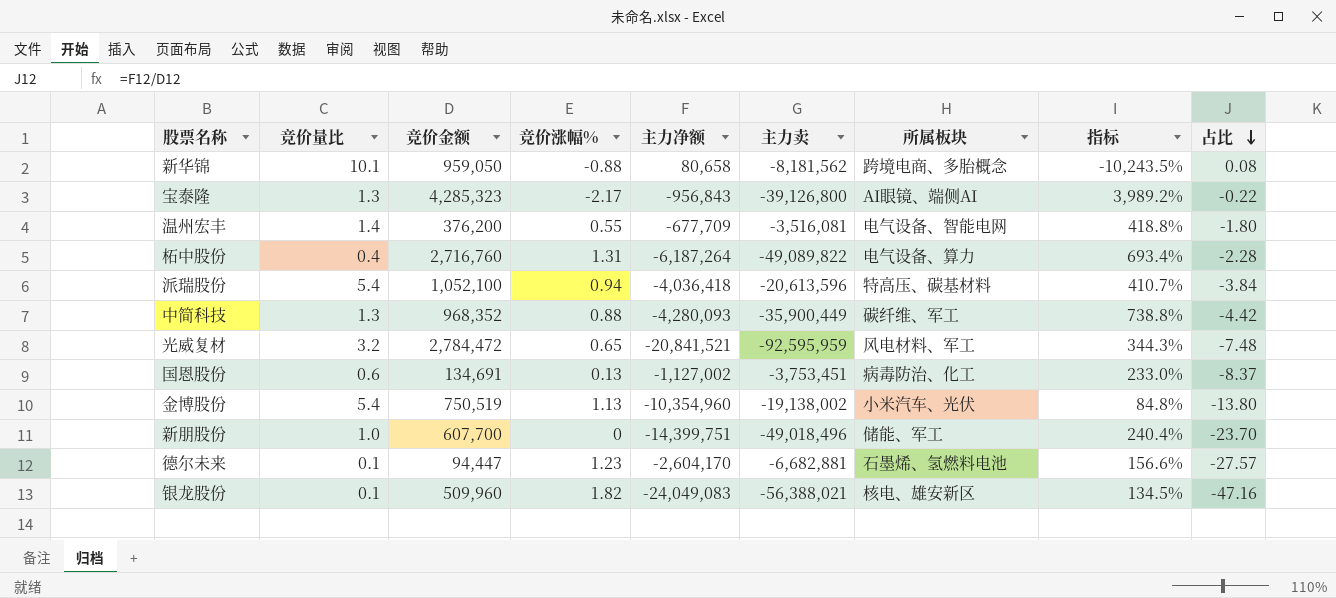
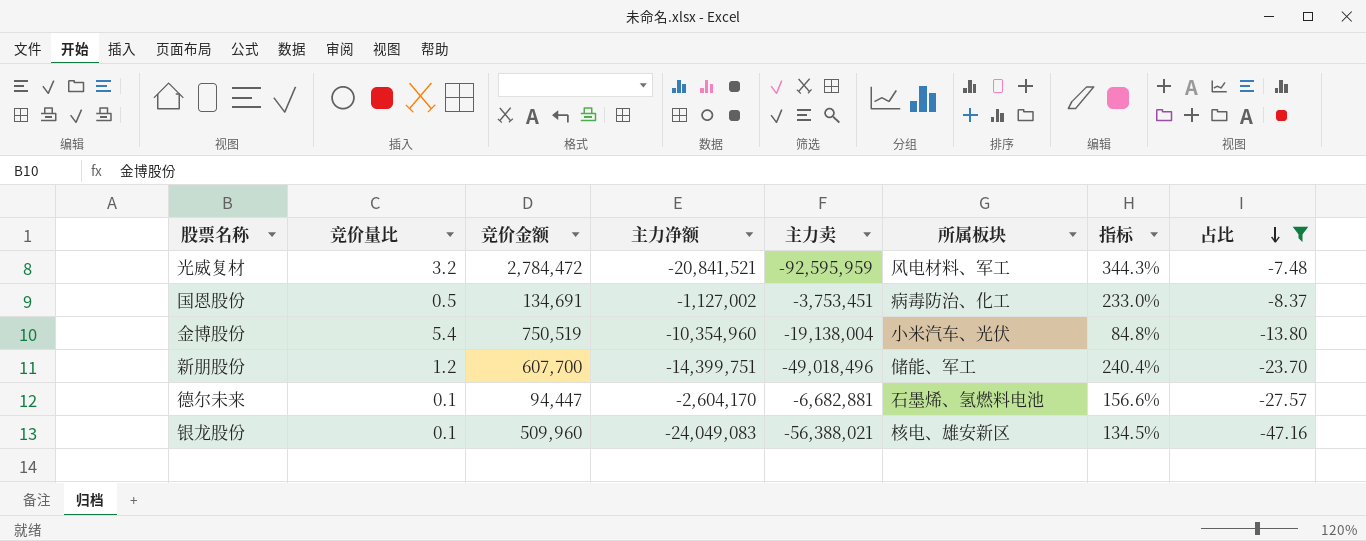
filter: none -> 占比 <= -7.48
column 竞价涨幅% | position: 4 -> none
国恩股份 | 竞价量比: 0.6 -> 0.5
金博股份 | 主力卖: -19,138,002 -> -19,138,004
新朋股份 | 竞价量比: 1.0 -> 1.2

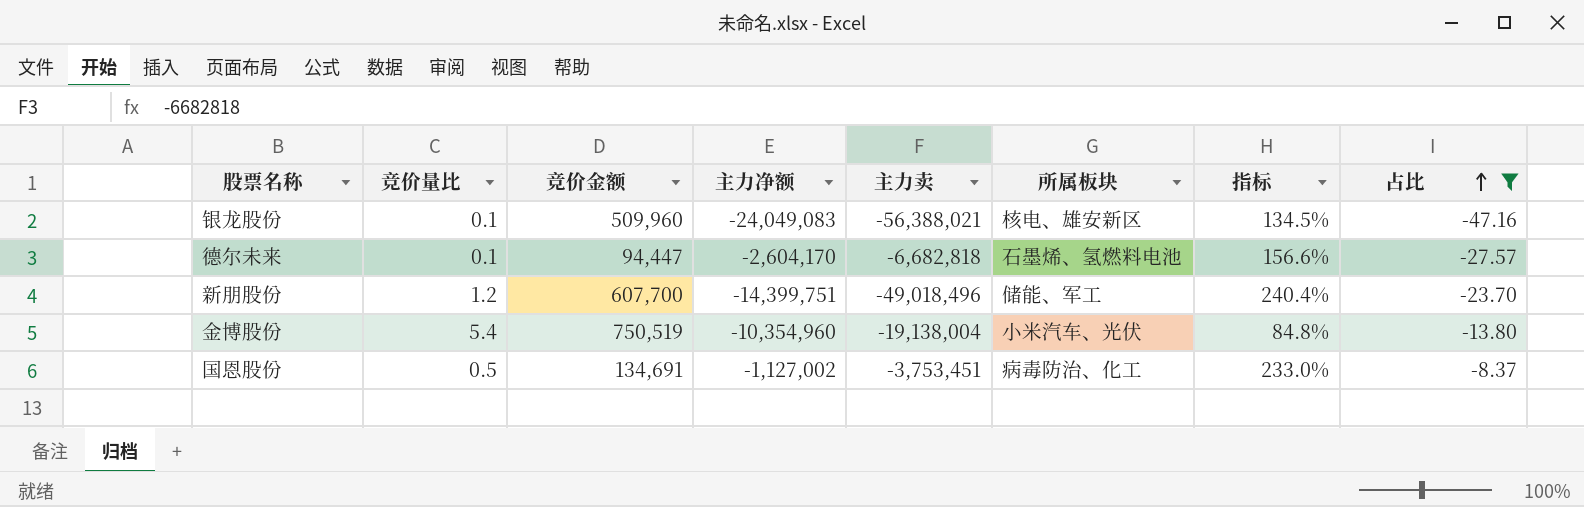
row order: 占比 descending -> 占比 ascending
row 光威复材: 3.2 | 2,784,472 | -20,841,521 | -92,595,959 | 风电材料、军工 | 344.3% | -7.48 -> none
德尔未来 | 主力卖: -6,682,881 -> -6,682,818

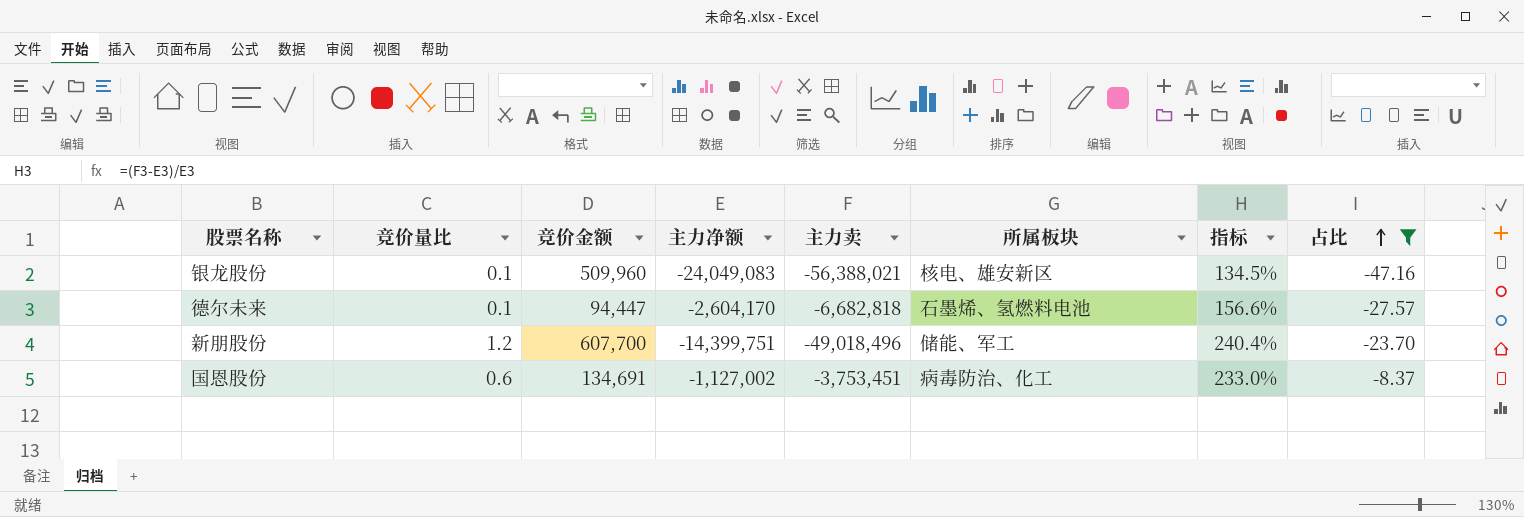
row 金博股份: 5.4 | 750,519 | -10,354,960 | -19,138,004 | 小米汽车、光伏 | 84.8% | -13.80 -> none
国恩股份 | 竞价量比: 0.5 -> 0.6

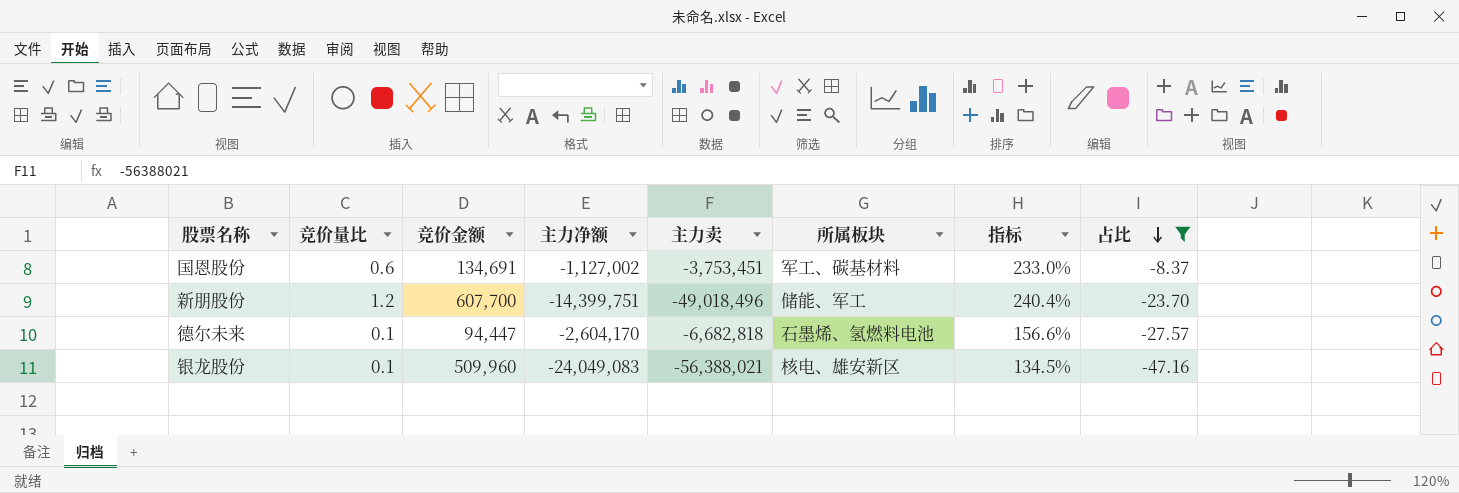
row order: 占比 ascending -> 占比 descending
国恩股份 | 所属板块: 病毒防治、化工 -> 军工、碳基材料

